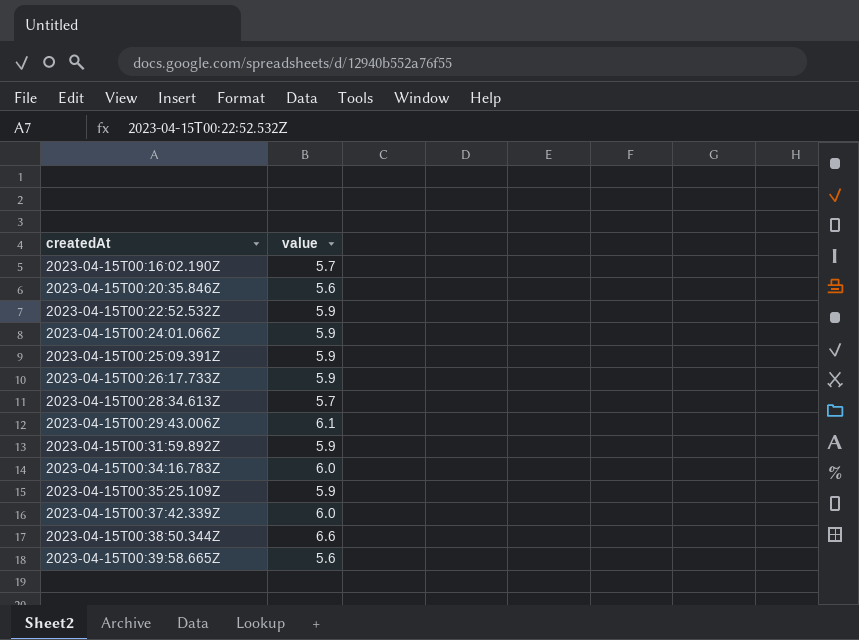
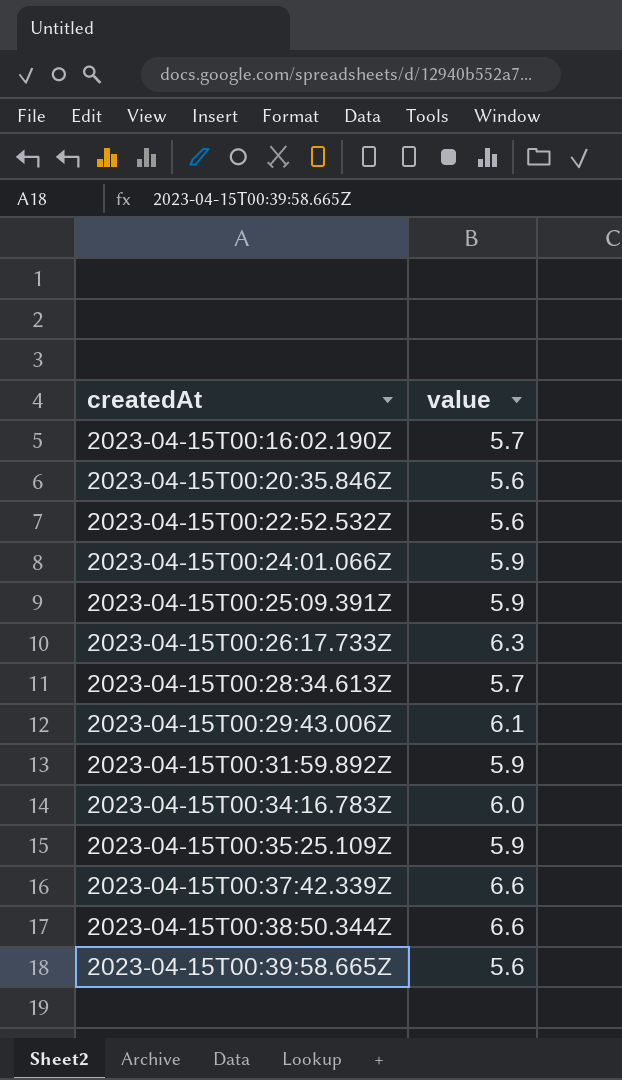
2023-04-15T00:22:52.532Z | value: 5.9 -> 5.6
2023-04-15T00:26:17.733Z | value: 5.9 -> 6.3
2023-04-15T00:37:42.339Z | value: 6.0 -> 6.6

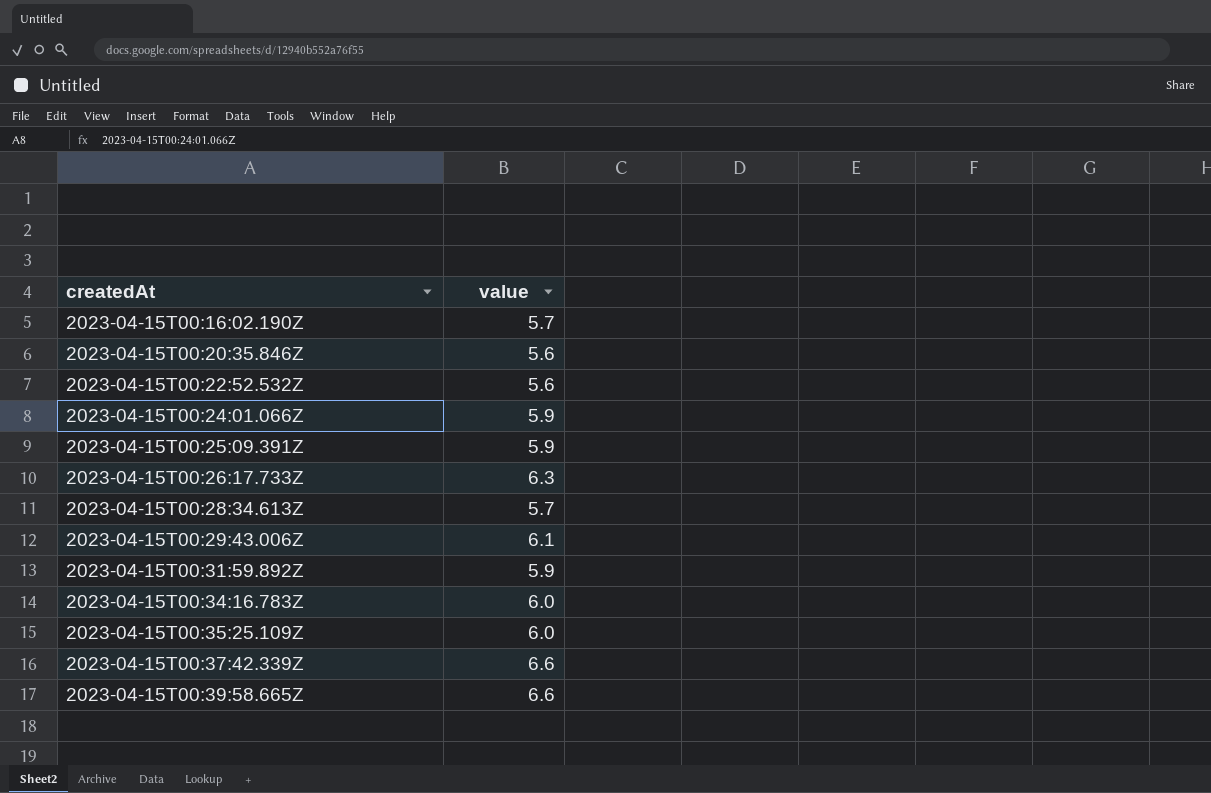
row 2023-04-15T00:38:50.344Z: 6.6 -> none
2023-04-15T00:35:25.109Z | value: 5.9 -> 6.0
2023-04-15T00:39:58.665Z | value: 5.6 -> 6.6

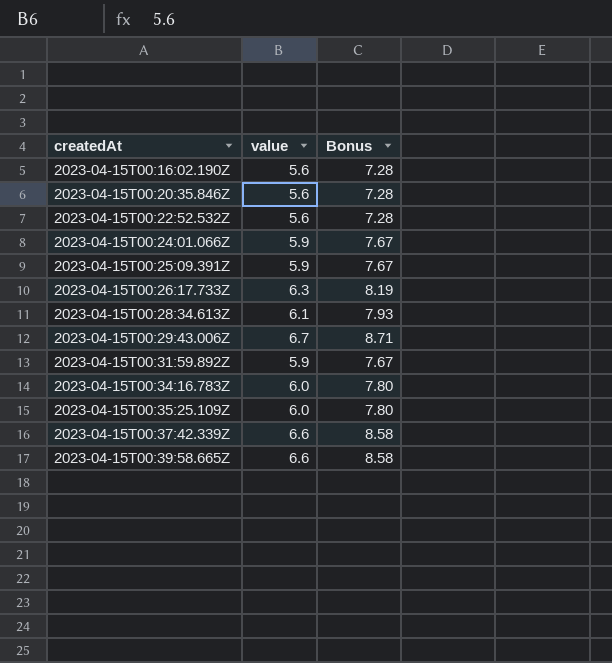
column Bonus | formula: none -> [value] * 1.3
2023-04-15T00:16:02.190Z | value: 5.7 -> 5.6
2023-04-15T00:28:34.613Z | value: 5.7 -> 6.1
2023-04-15T00:29:43.006Z | value: 6.1 -> 6.7

